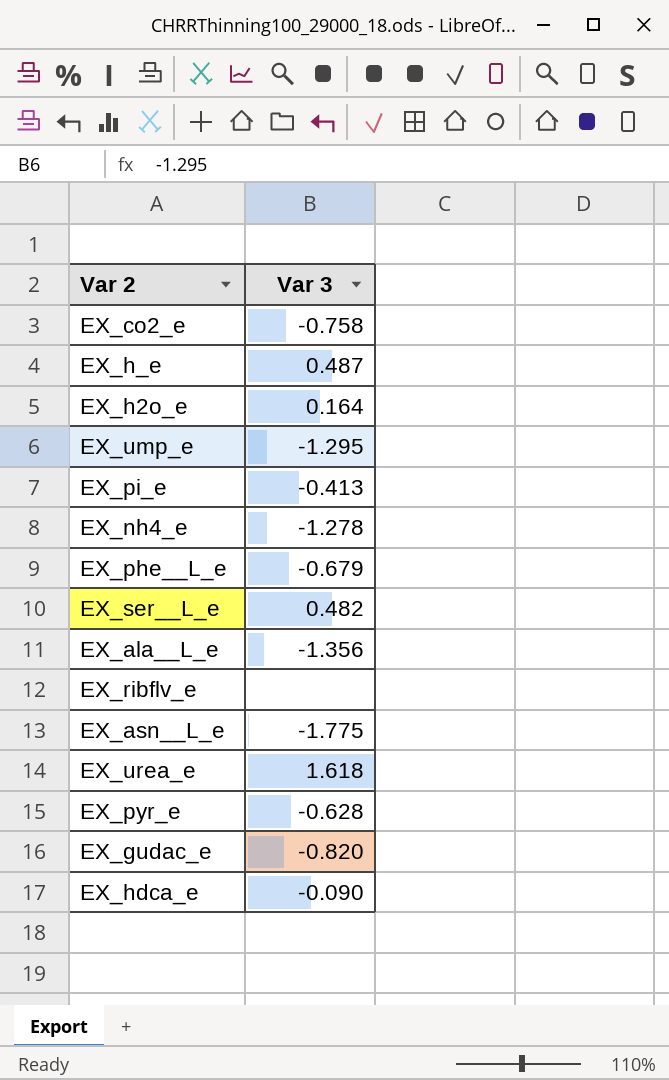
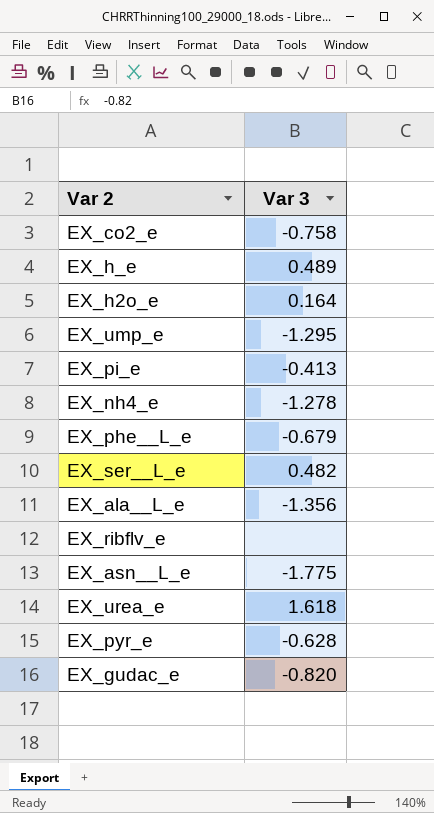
row EX_hdca_e: -0.090 -> none
EX_h_e | Var 3: 0.487 -> 0.489

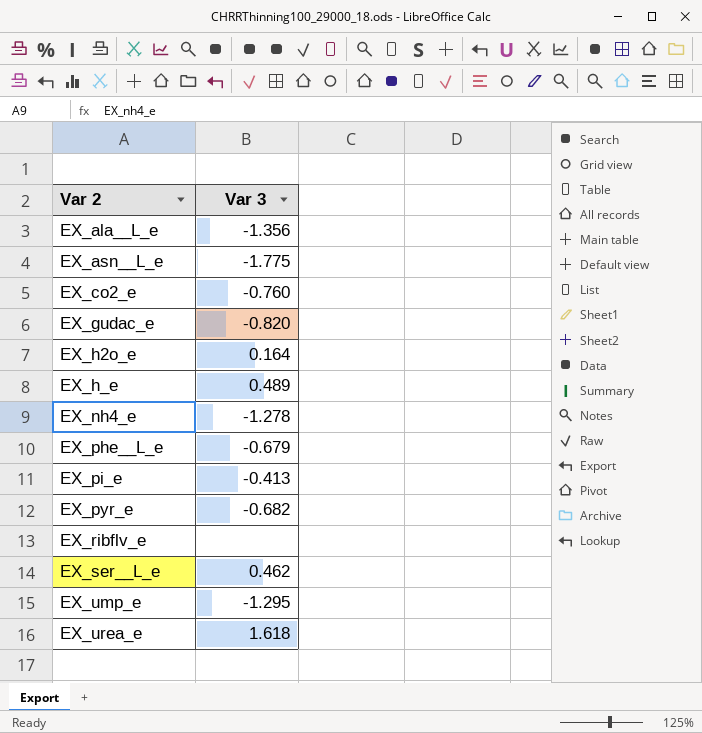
row order: none -> Var 2 ascending
EX_co2_e | Var 3: -0.758 -> -0.760
EX_pyr_e | Var 3: -0.628 -> -0.682
EX_ser__L_e | Var 3: 0.482 -> 0.462

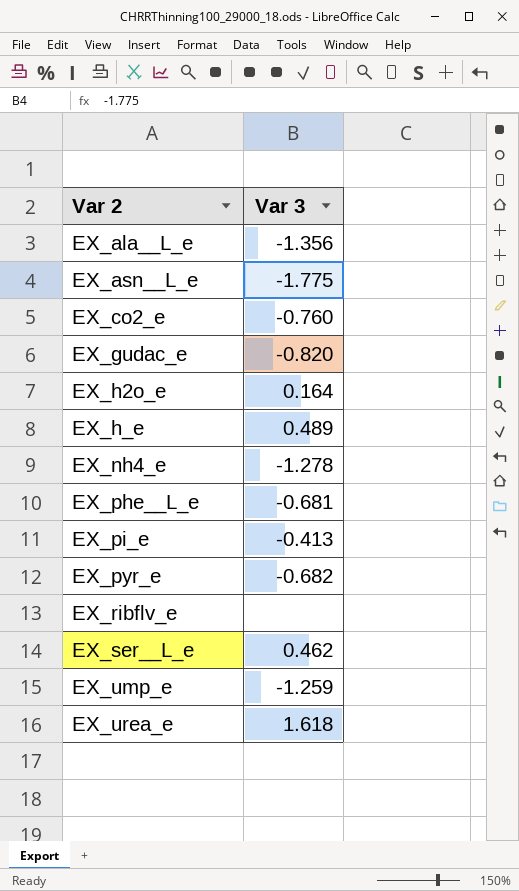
EX_phe__L_e | Var 3: -0.679 -> -0.681
EX_ump_e | Var 3: -1.295 -> -1.259

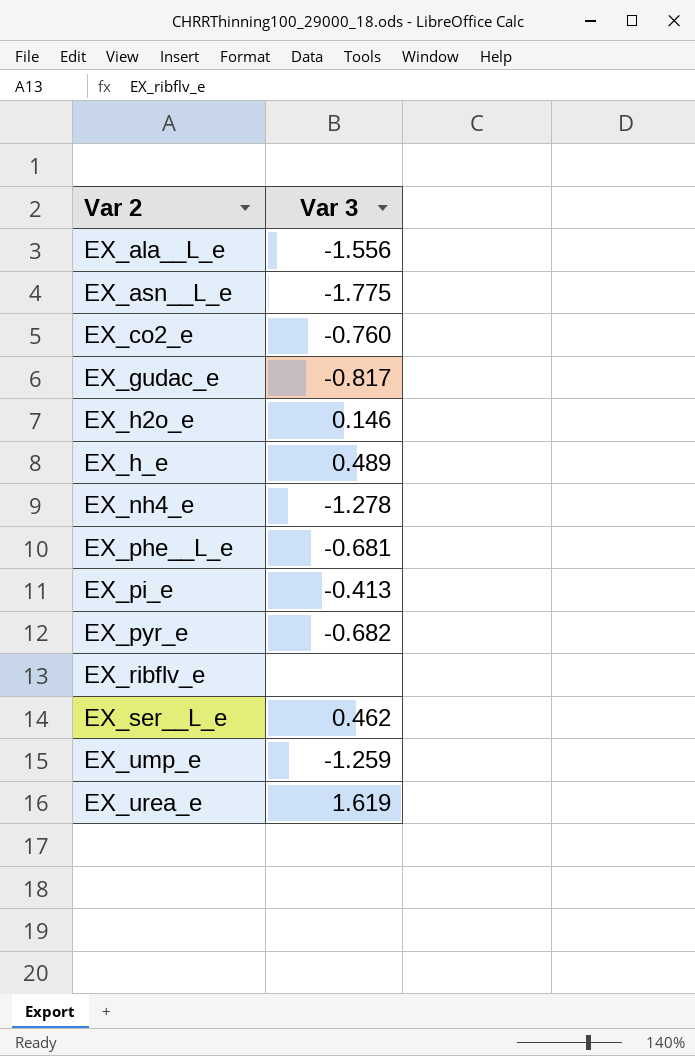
EX_ala__L_e | Var 3: -1.356 -> -1.556
EX_gudac_e | Var 3: -0.820 -> -0.817
EX_h2o_e | Var 3: 0.164 -> 0.146
EX_urea_e | Var 3: 1.618 -> 1.619

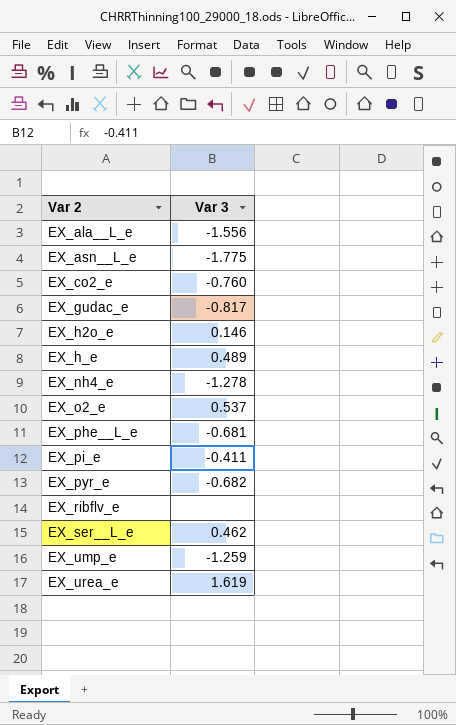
row EX_o2_e: none -> 0.537
EX_pi_e | Var 3: -0.413 -> -0.411

